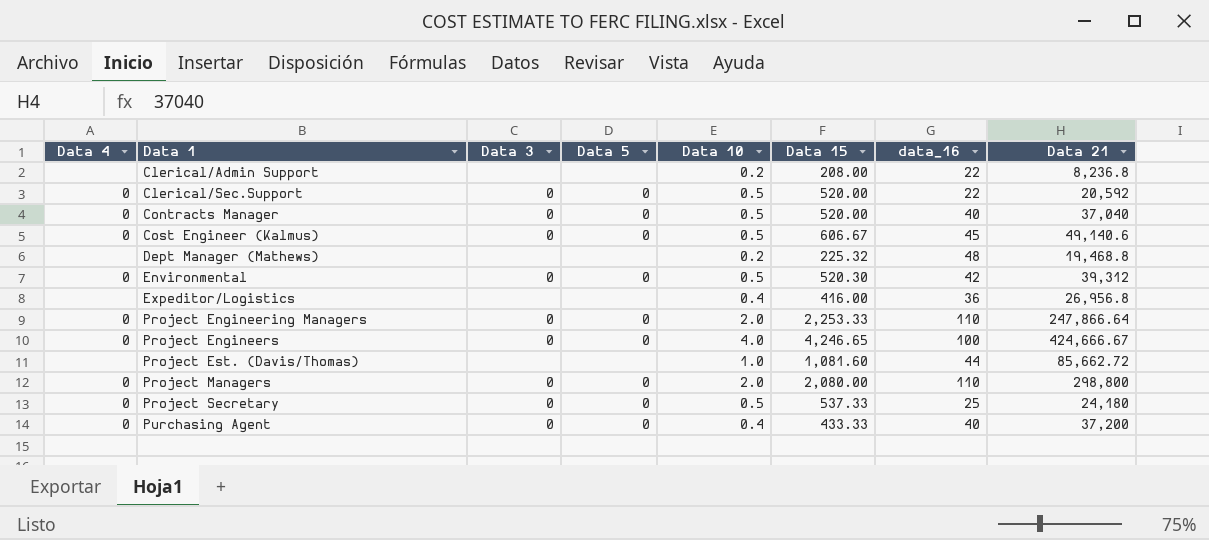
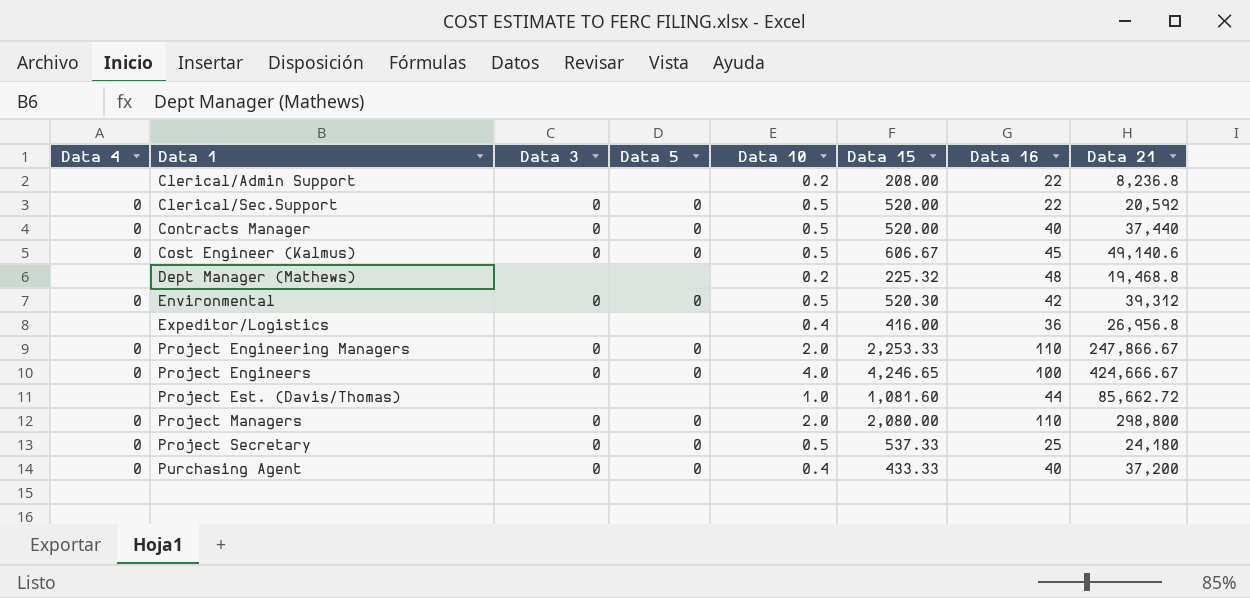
column name: data_16 -> Data 16
Contracts Manager | Data 21: 37,040 -> 37,440
Project Engineering Managers | Data 21: 247,866.64 -> 247,866.67

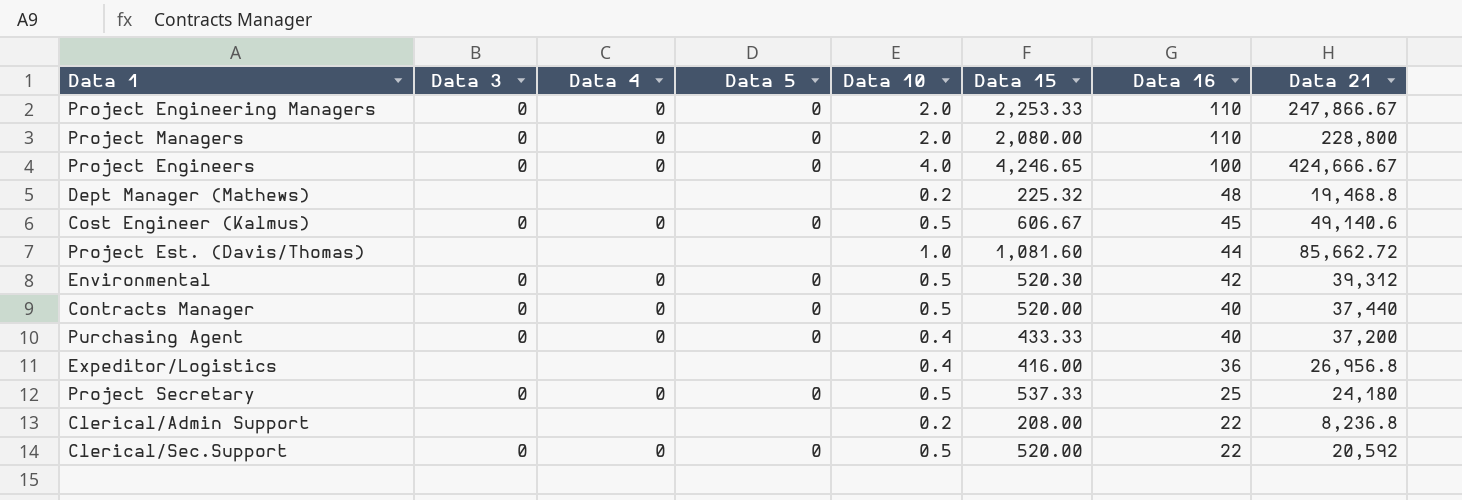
row order: Data 1 ascending -> Data 16 descending
column Data 4 | position: 1 -> 3
Project Managers | Data 21: 298,800 -> 228,800

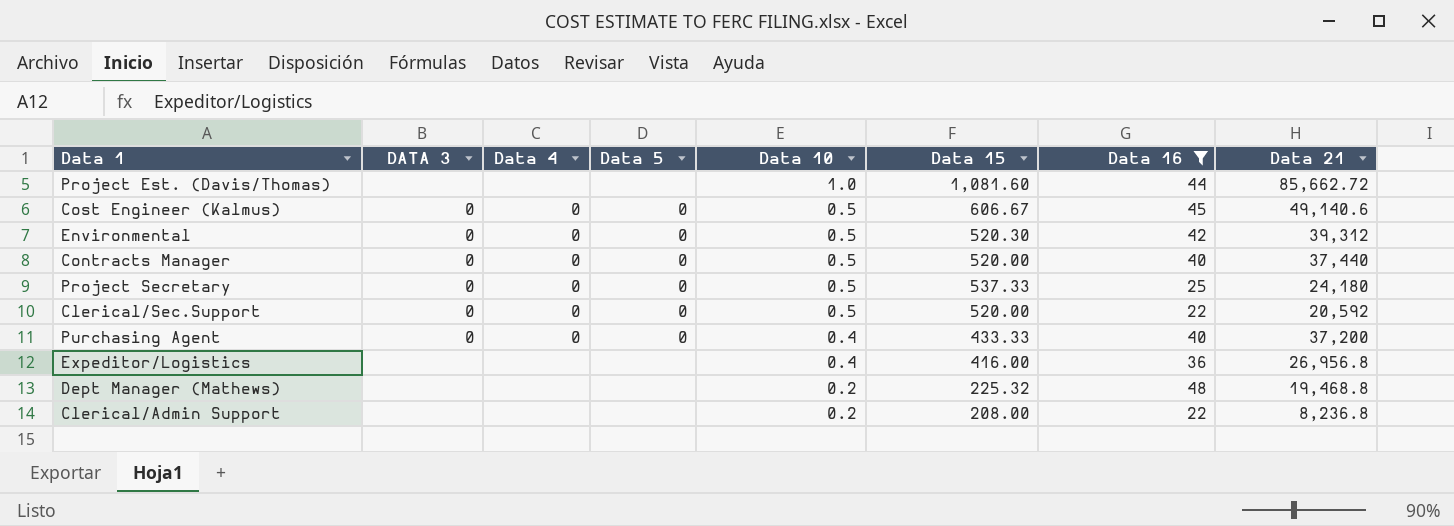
filter: none -> Data 16 <= 48
row order: Data 16 descending -> Data 10 descending
column name: Data 3 -> DATA 3

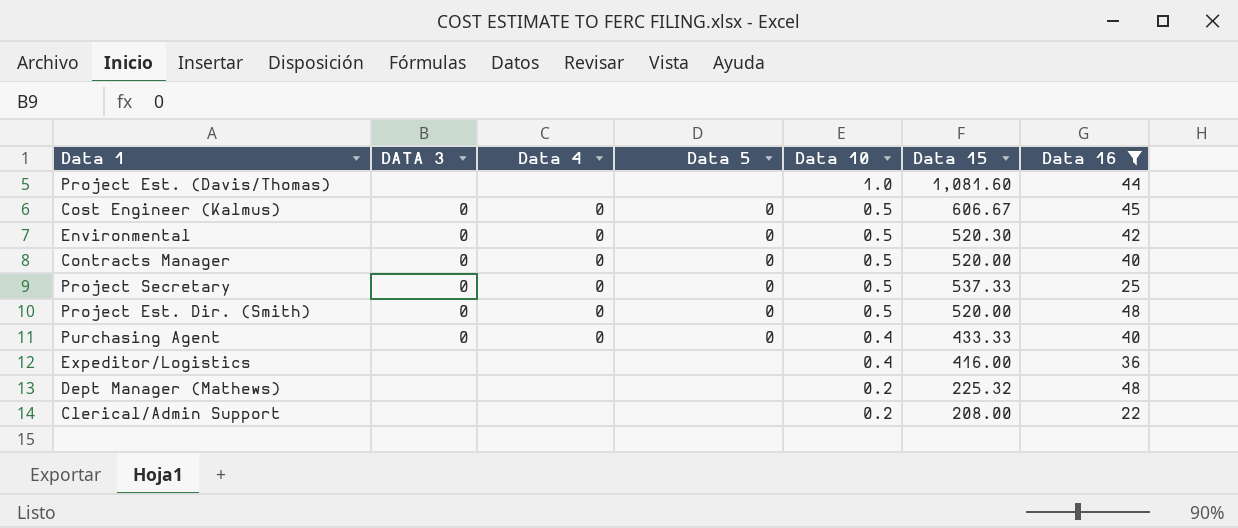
column Data 21 | position: 8 -> none
row Clerical/Sec.Support: 0 | 0 | 0 | 0.5 | 520.00 | 22 | 20,592 -> none
row Project Est. Dir. (Smith): none -> 0 | 0 | 0 | 0.5 | 520.00 | 48

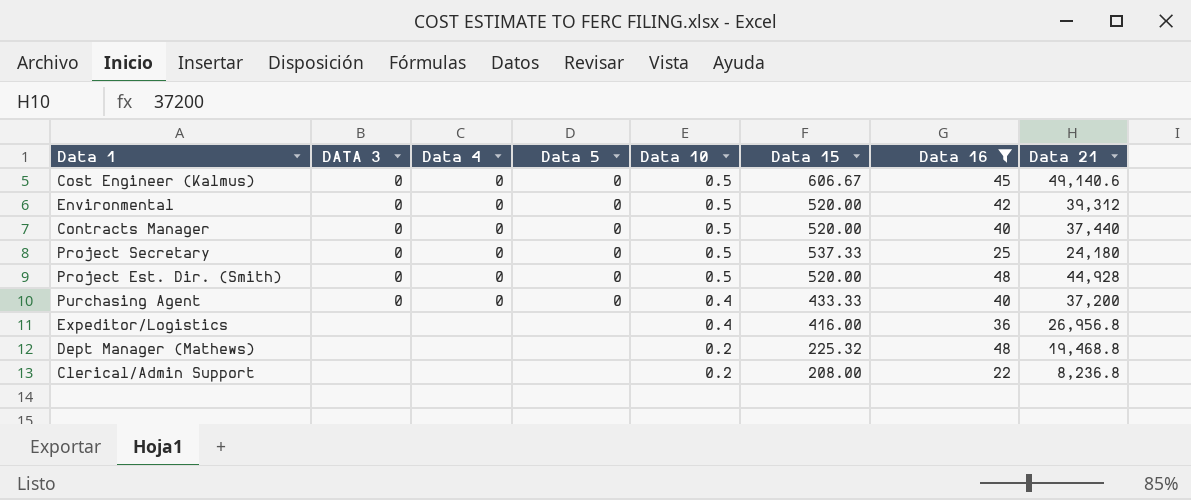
column Data 21 | position: none -> 8
row Project Est. (Davis/Thomas): none | none | none | 1.0 | 1,081.60 | 44 -> none
Environmental | Data 15: 520.30 -> 520.00

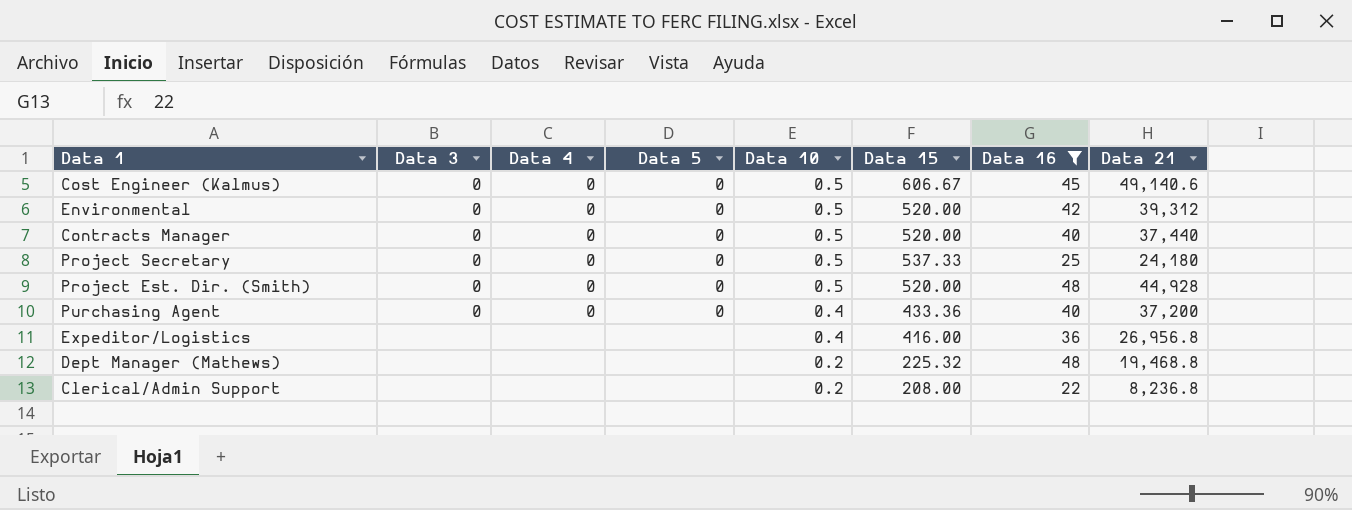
column name: DATA 3 -> Data 3
Purchasing Agent | Data 15: 433.33 -> 433.36

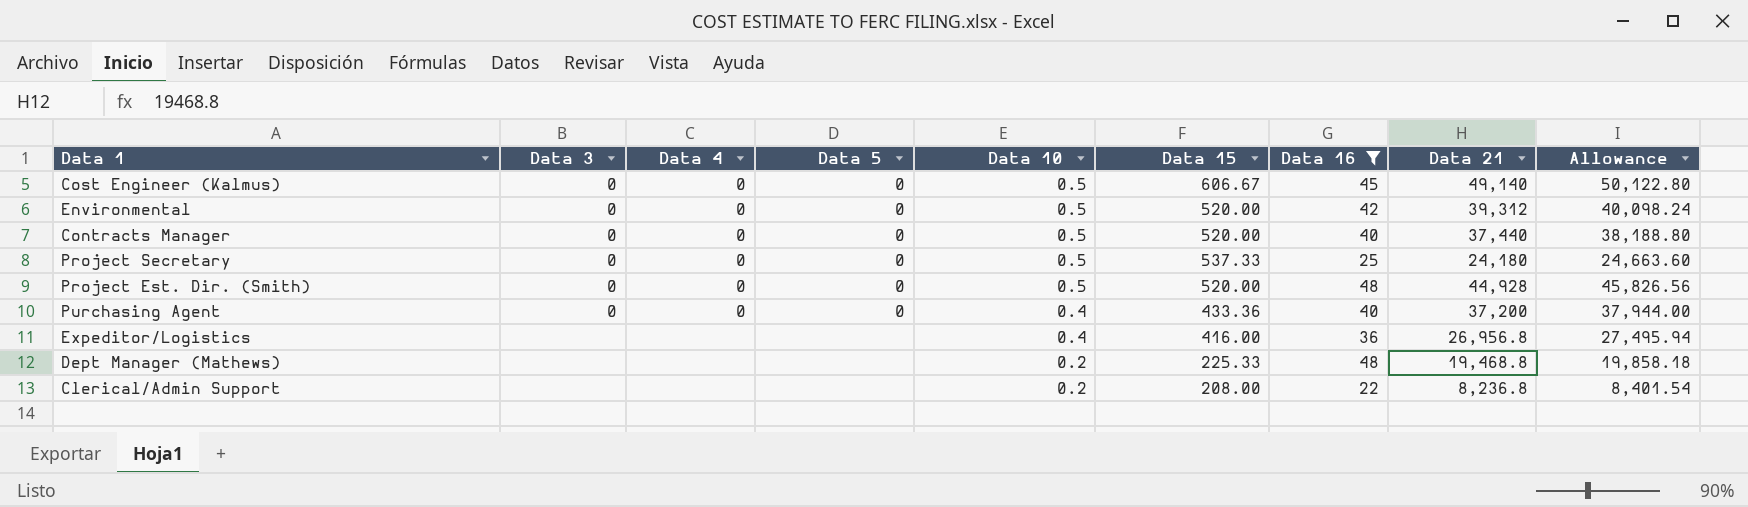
column Allowance | formula: none -> [Data 21] * 1.02
Cost Engineer (Kalmus) | Data 21: 49,140.6 -> 49,140
Dept Manager (Mathews) | Data 15: 225.32 -> 225.33

